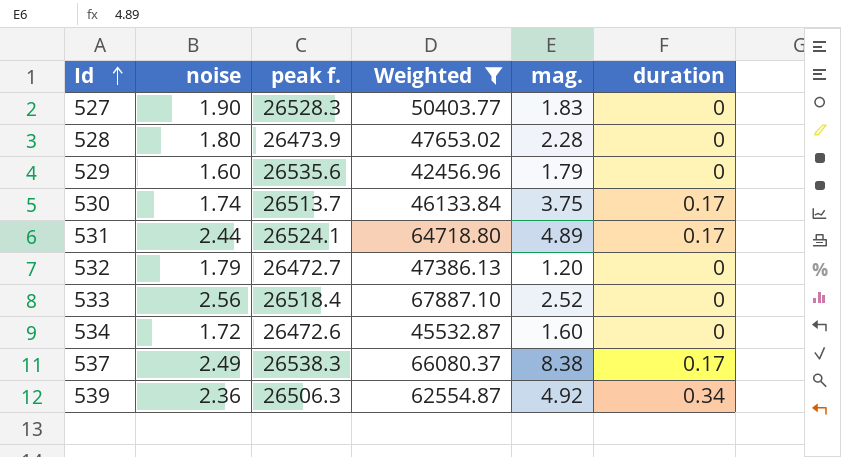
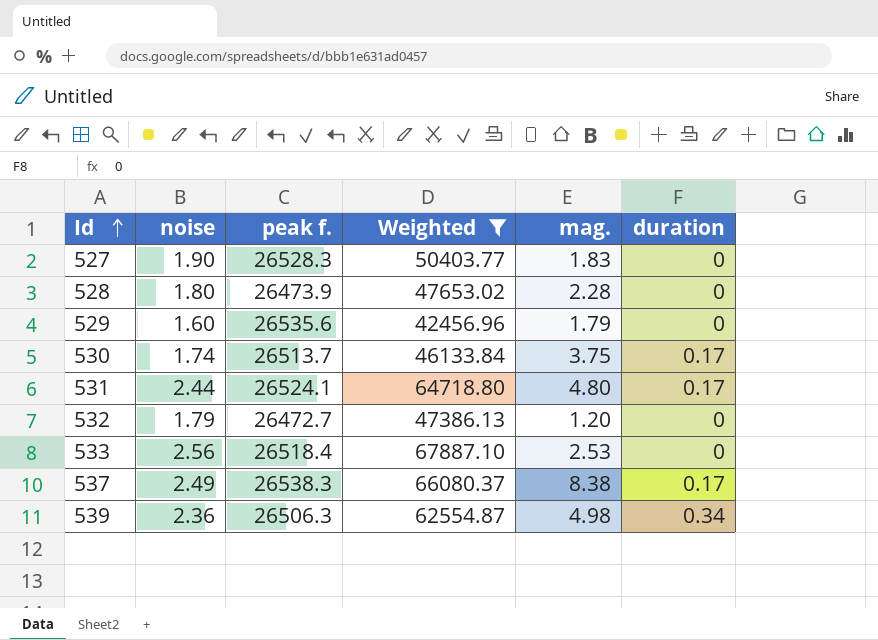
row 534: 1.72 | 26472.6 | 45532.87 | 1.60 | 0 -> none
531 | mag.: 4.89 -> 4.80
533 | mag.: 2.52 -> 2.53
539 | mag.: 4.92 -> 4.98

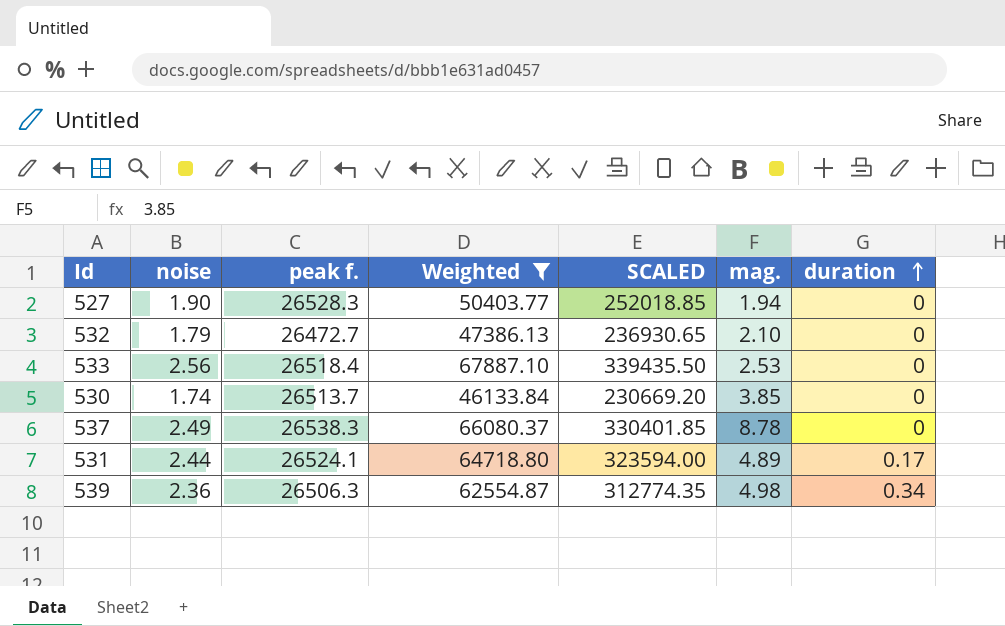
row order: Id ascending -> duration ascending
column SCALED | formula: none -> [Weighted] * 5
row 528: 1.80 | 26473.9 | 47653.02 | 2.28 | 0 -> none
row 529: 1.60 | 26535.6 | 42456.96 | 1.79 | 0 -> none
527 | mag.: 1.83 -> 1.94
532 | mag.: 1.20 -> 2.10
530 | mag.: 3.75 -> 3.85
530 | duration: 0.17 -> 0
537 | mag.: 8.38 -> 8.78
537 | duration: 0.17 -> 0
531 | mag.: 4.80 -> 4.89

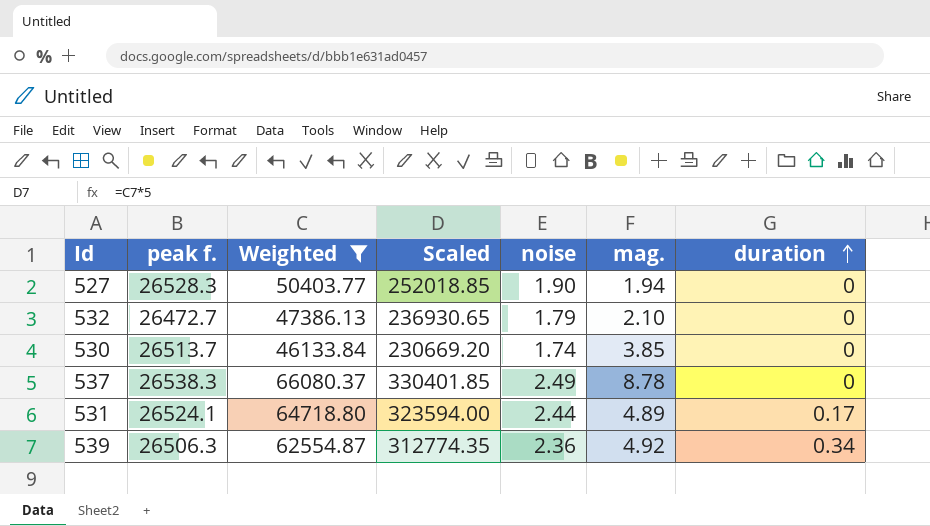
column name: SCALED -> Scaled
column noise | position: 2 -> 5
row 533: 2.56 | 26518.4 | 67887.10 | 339435.50 | 2.53 | 0 -> none
539 | mag.: 4.98 -> 4.92

